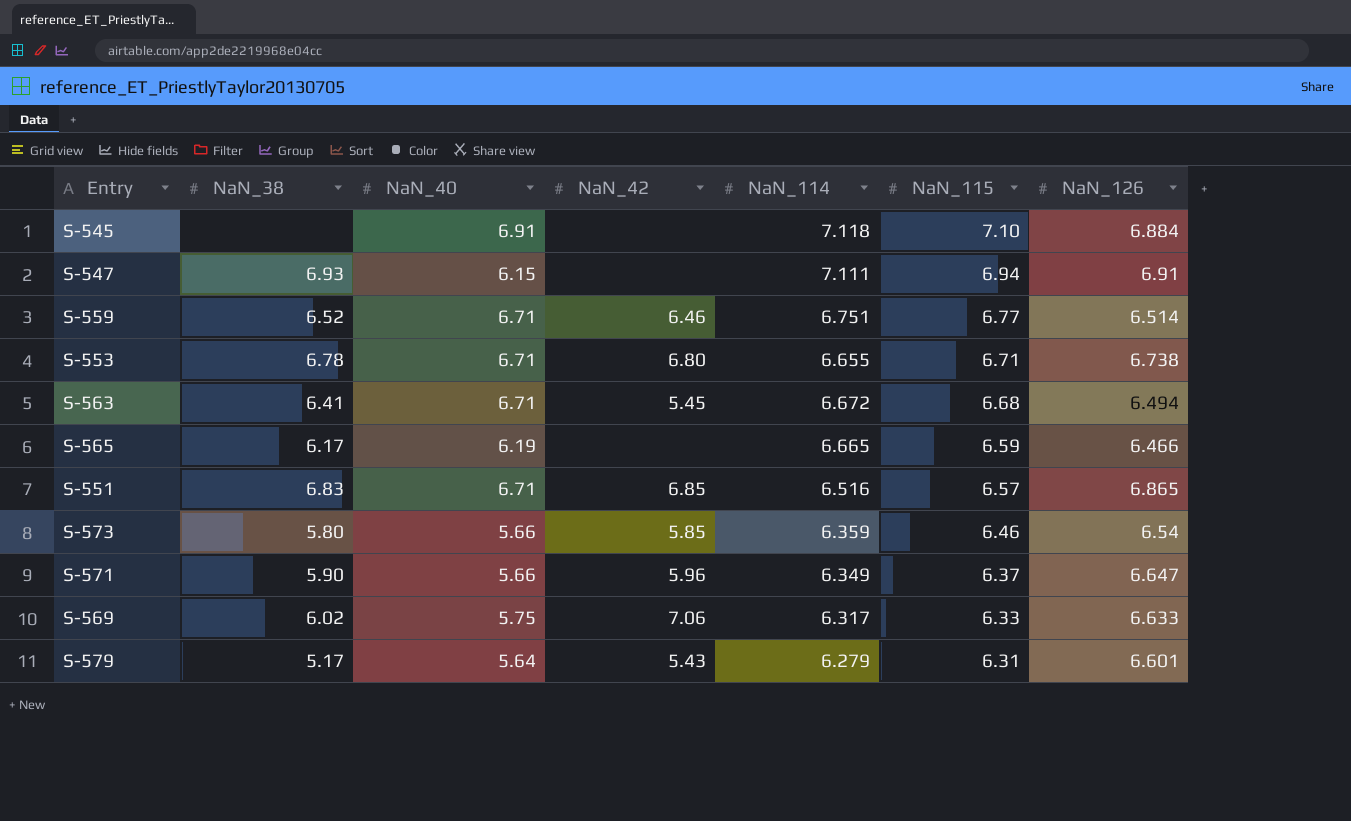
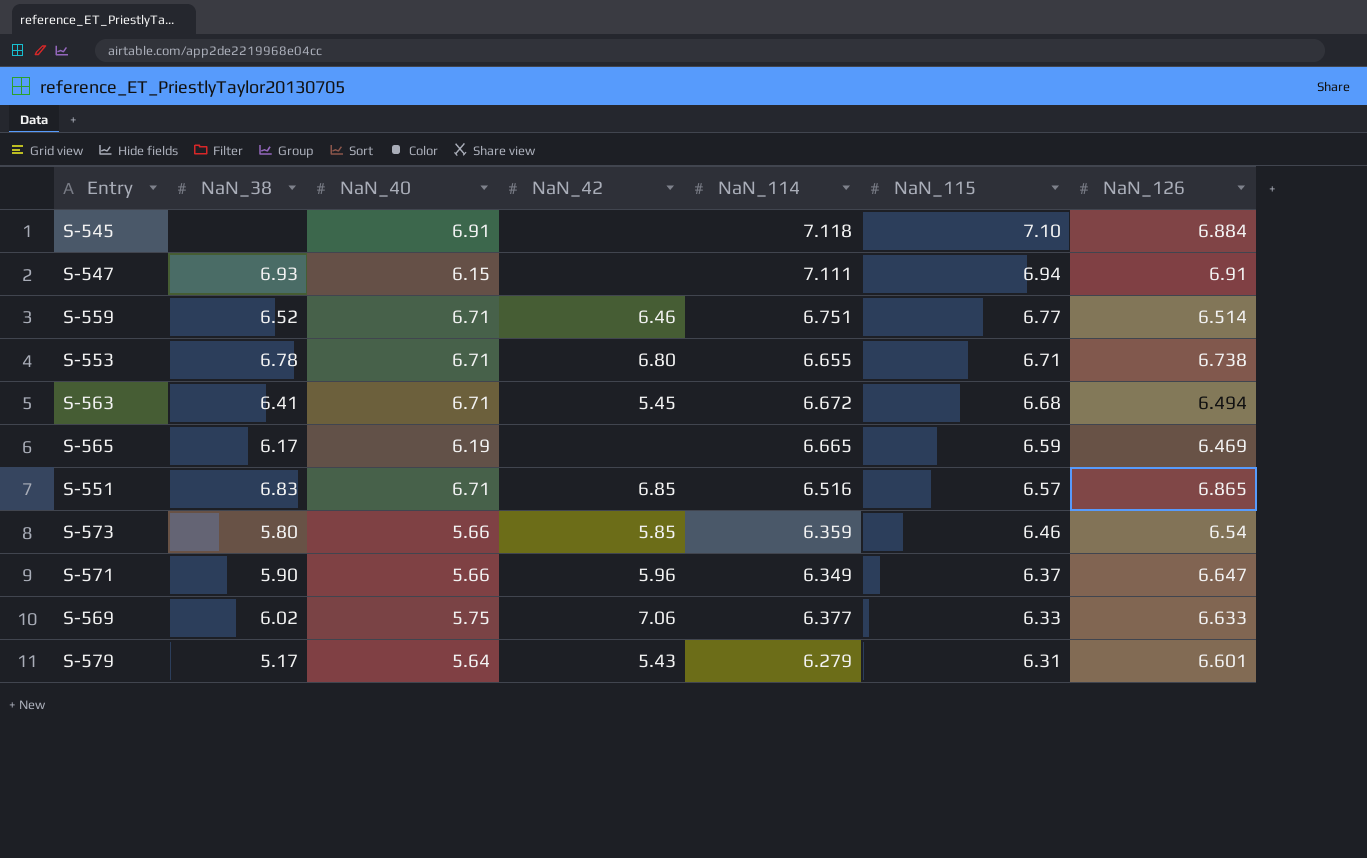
S-565 | NaN_126: 6.466 -> 6.469
S-569 | NaN_114: 6.317 -> 6.377

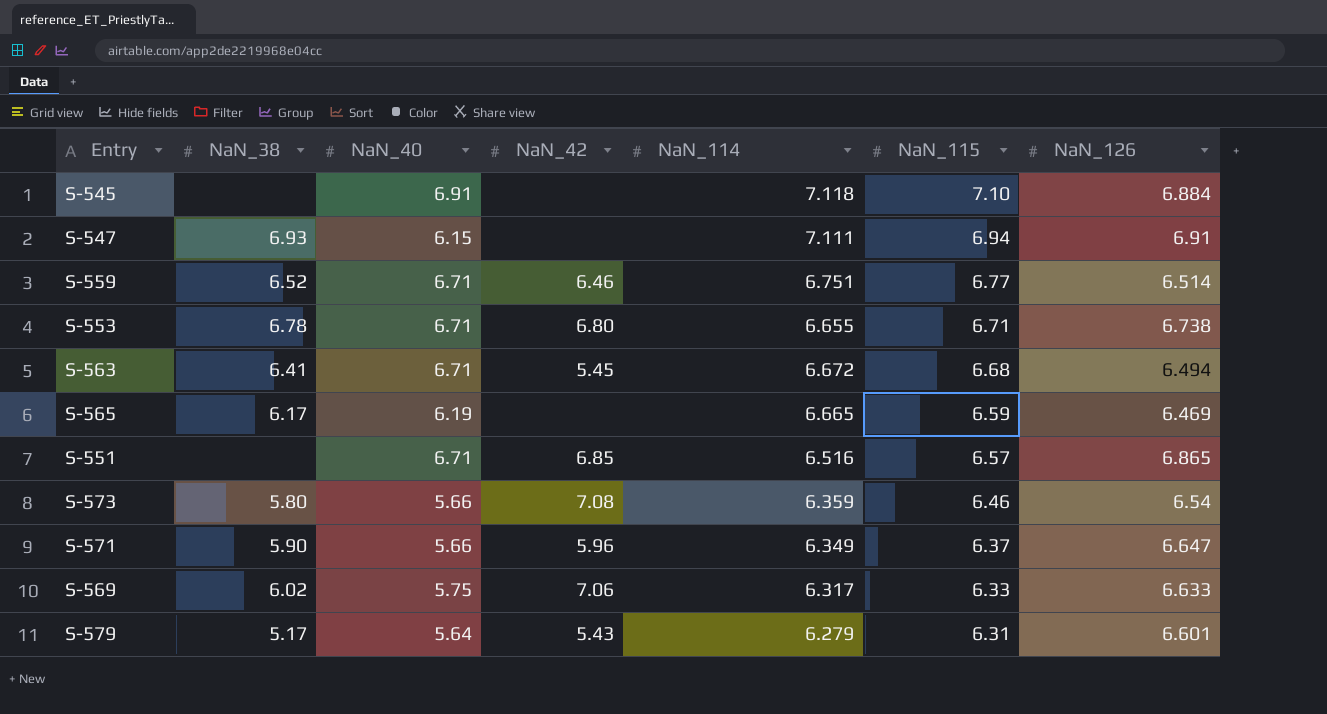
S-551 | NaN_38: 6.83 -> none
S-573 | NaN_42: 5.85 -> 7.08
S-569 | NaN_114: 6.377 -> 6.317

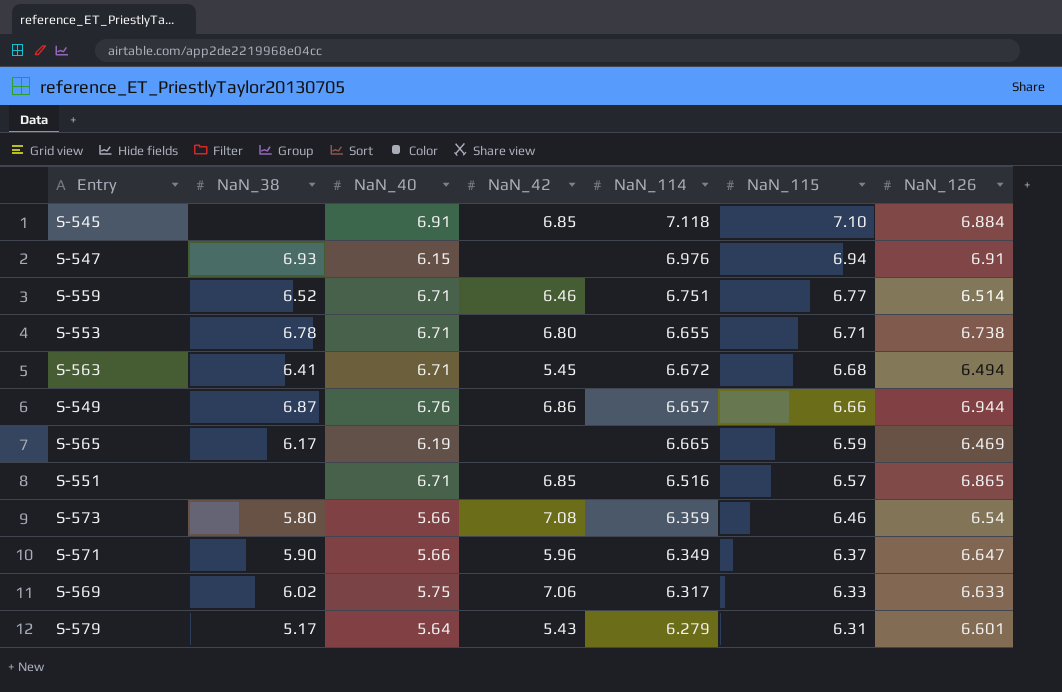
S-545 | NaN_42: none -> 6.85
S-547 | NaN_114: 7.111 -> 6.976
row S-549: none -> 6.87 | 6.76 | 6.86 | 6.657 | 6.66 | 6.944

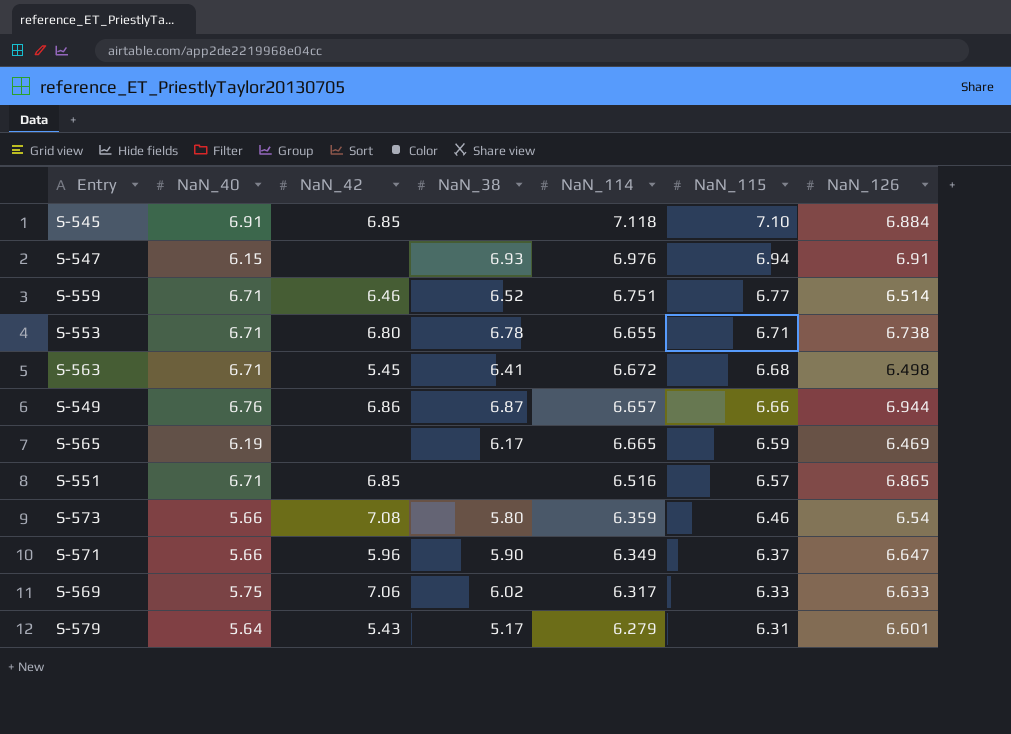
column NaN_38 | position: 2 -> 4
S-563 | NaN_126: 6.494 -> 6.498

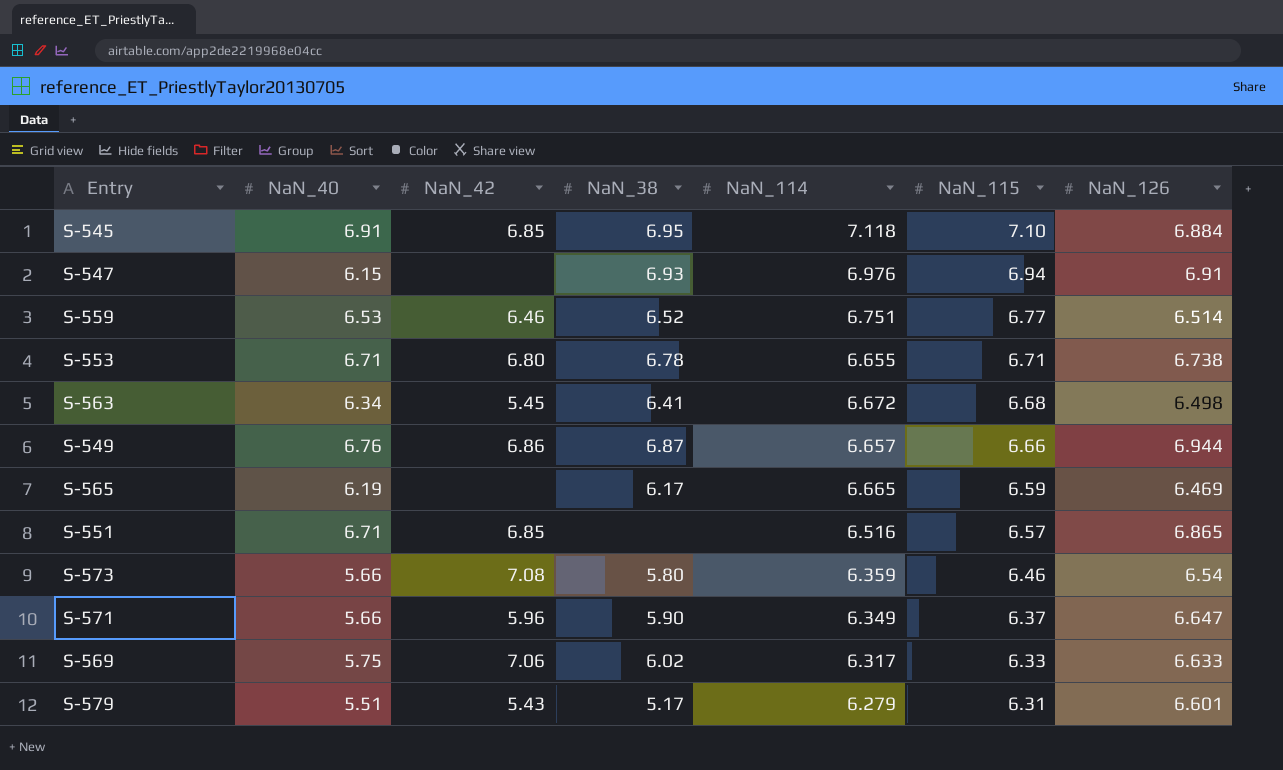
S-545 | NaN_38: none -> 6.95
S-559 | NaN_40: 6.71 -> 6.53
S-563 | NaN_40: 6.71 -> 6.34
S-579 | NaN_40: 5.64 -> 5.51

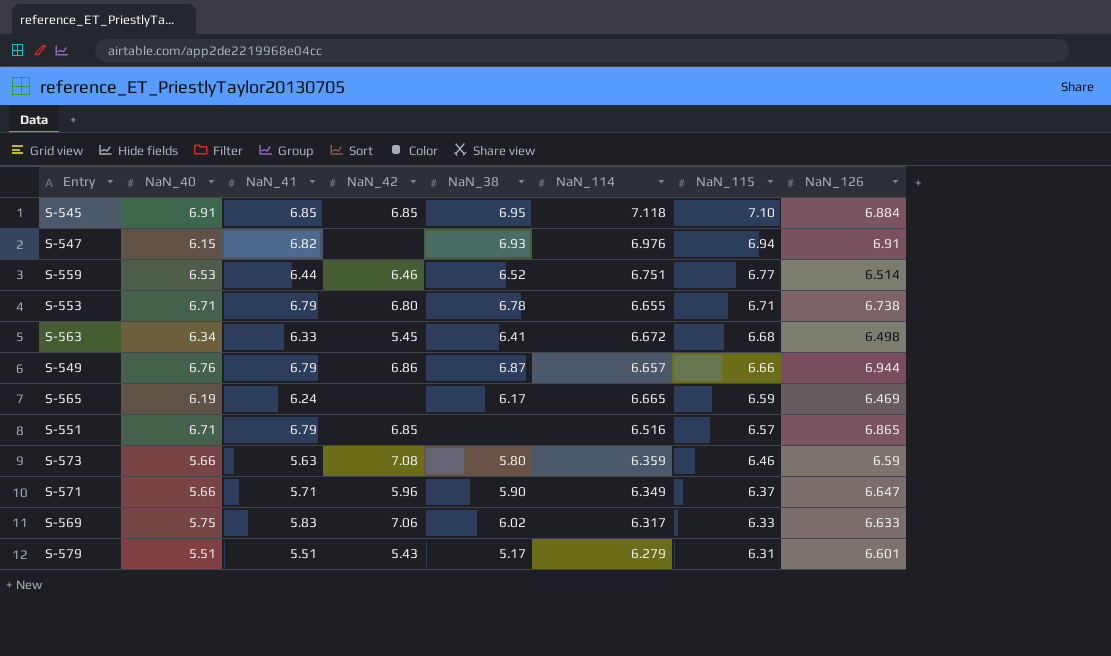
column NaN_41 | position: none -> 3
S-573 | NaN_126: 6.54 -> 6.59

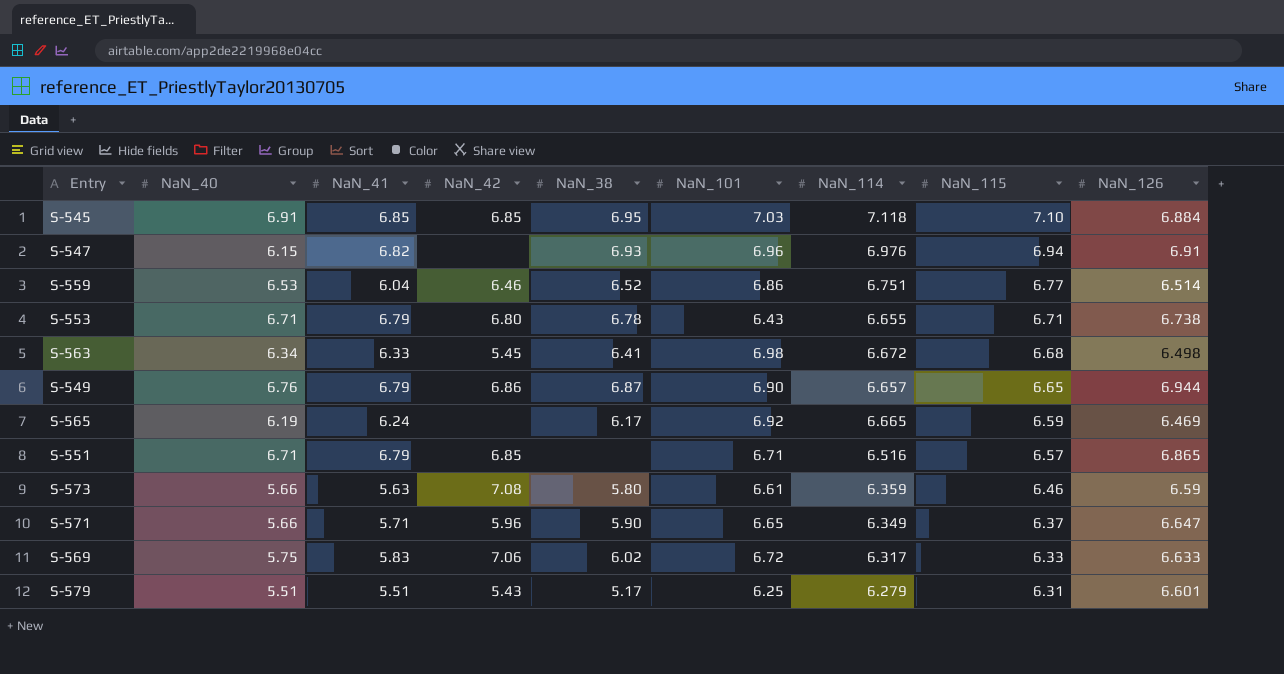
column NaN_101 | position: none -> 6
S-559 | NaN_41: 6.44 -> 6.04
S-549 | NaN_115: 6.66 -> 6.65

